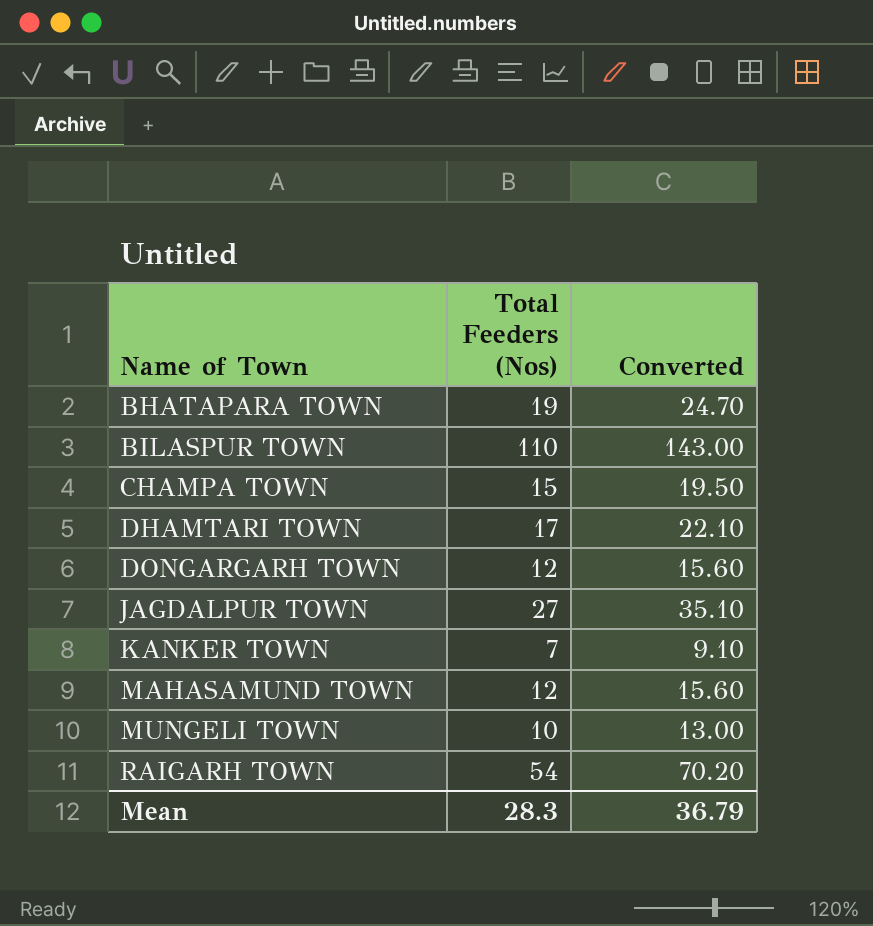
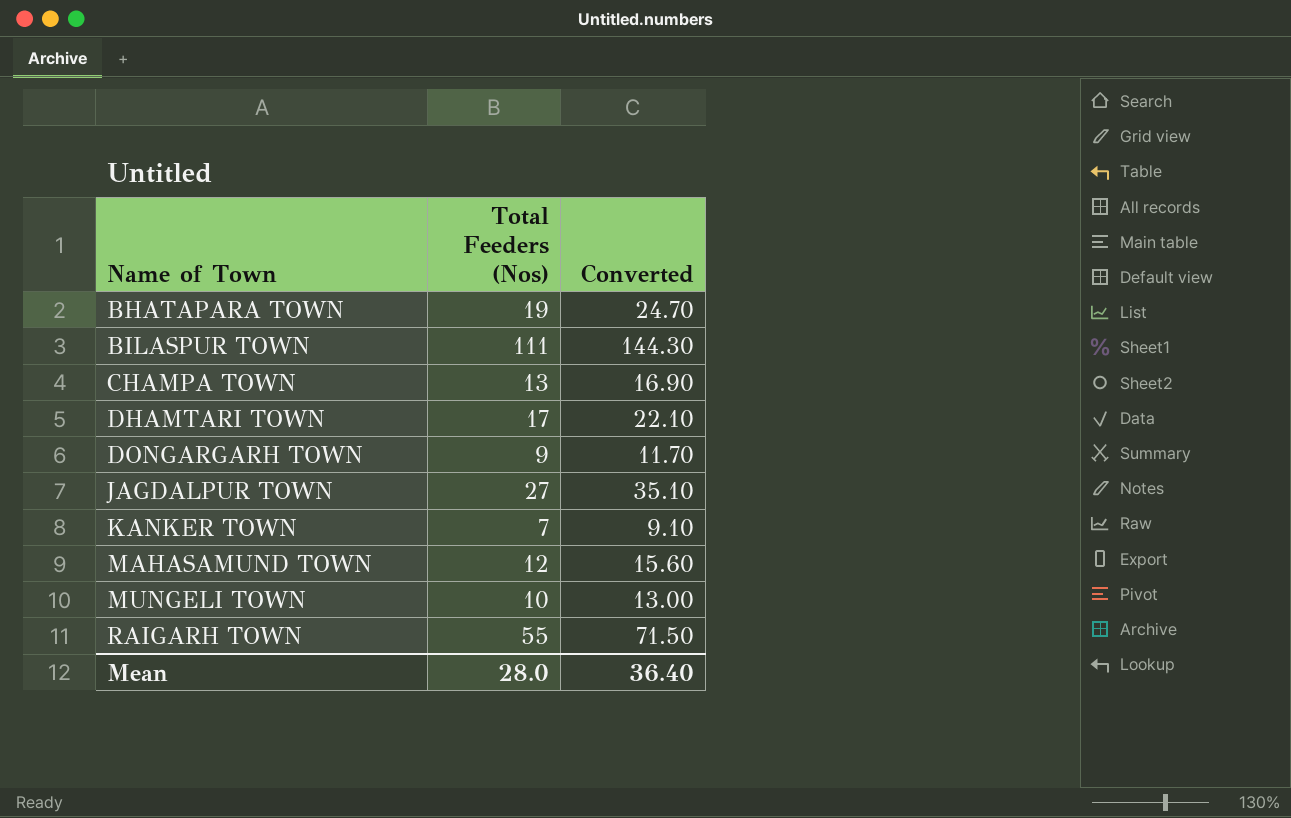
BILASPUR TOWN | Total Feeders (Nos): 110 -> 111
BILASPUR TOWN | Converted: 143.00 -> 144.30
CHAMPA TOWN | Total Feeders (Nos): 15 -> 13
CHAMPA TOWN | Converted: 19.50 -> 16.90
DONGARGARH TOWN | Total Feeders (Nos): 12 -> 9
DONGARGARH TOWN | Converted: 15.60 -> 11.70
RAIGARH TOWN | Total Feeders (Nos): 54 -> 55
RAIGARH TOWN | Converted: 70.20 -> 71.50
Mean | Total Feeders (Nos): 28.3 -> 28.0
Mean | Converted: 36.79 -> 36.40

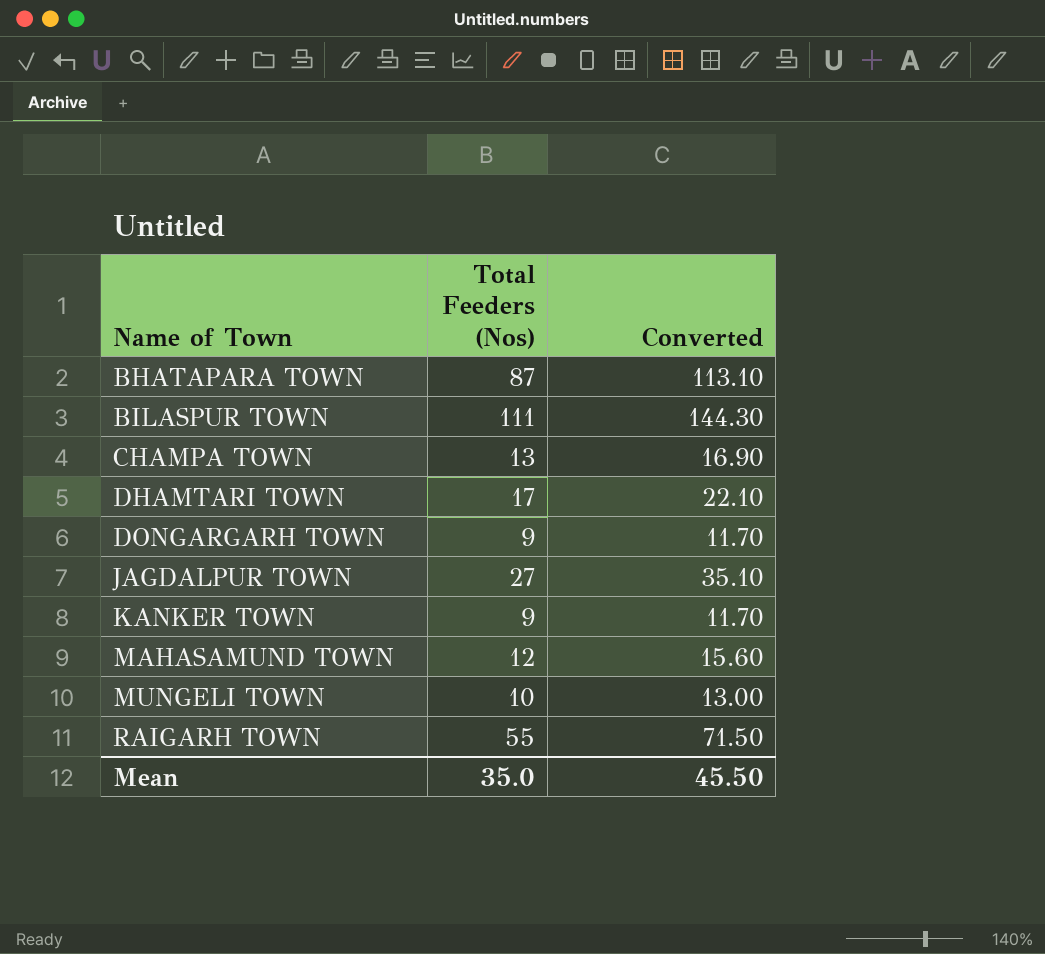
BHATAPARA TOWN | Total Feeders (Nos): 19 -> 87
BHATAPARA TOWN | Converted: 24.70 -> 113.10
KANKER TOWN | Total Feeders (Nos): 7 -> 9
KANKER TOWN | Converted: 9.10 -> 11.70
Mean | Total Feeders (Nos): 28.0 -> 35.0
Mean | Converted: 36.40 -> 45.50

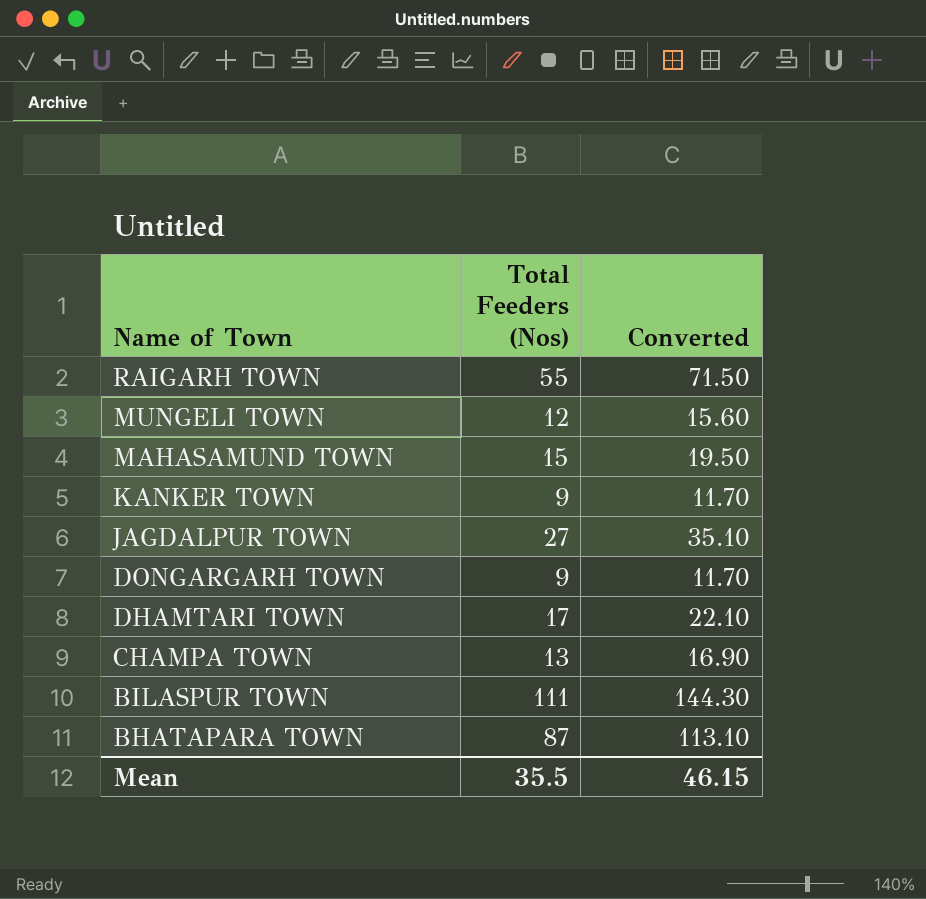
row order: Name of Town ascending -> Name of Town descending
MUNGELI TOWN | Total Feeders (Nos): 10 -> 12
MUNGELI TOWN | Converted: 13.00 -> 15.60
MAHASAMUND TOWN | Total Feeders (Nos): 12 -> 15
MAHASAMUND TOWN | Converted: 15.60 -> 19.50
Mean | Total Feeders (Nos): 35.0 -> 35.5
Mean | Converted: 45.50 -> 46.15

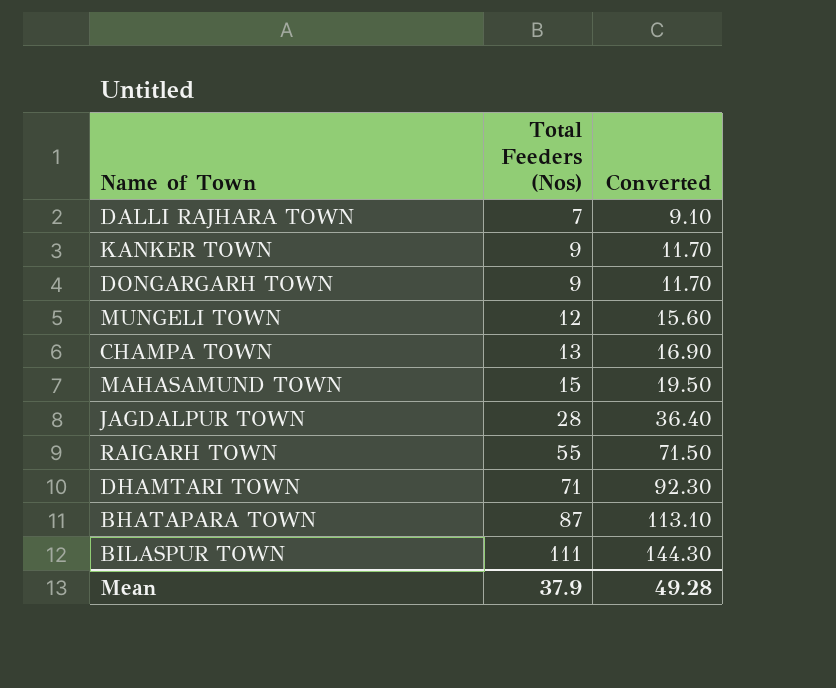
row order: Name of Town descending -> Total Feeders (Nos) ascending
row DALLI RAJHARA TOWN: none -> 7 | 9.10
JAGDALPUR TOWN | Total Feeders (Nos): 27 -> 28
JAGDALPUR TOWN | Converted: 35.10 -> 36.40
DHAMTARI TOWN | Total Feeders (Nos): 17 -> 71
DHAMTARI TOWN | Converted: 22.10 -> 92.30
Mean | Total Feeders (Nos): 35.5 -> 37.9
Mean | Converted: 46.15 -> 49.28

